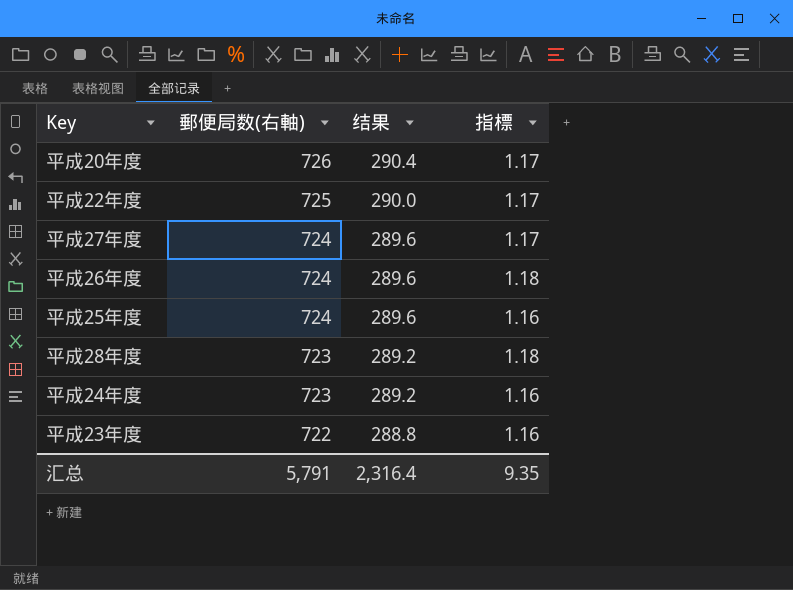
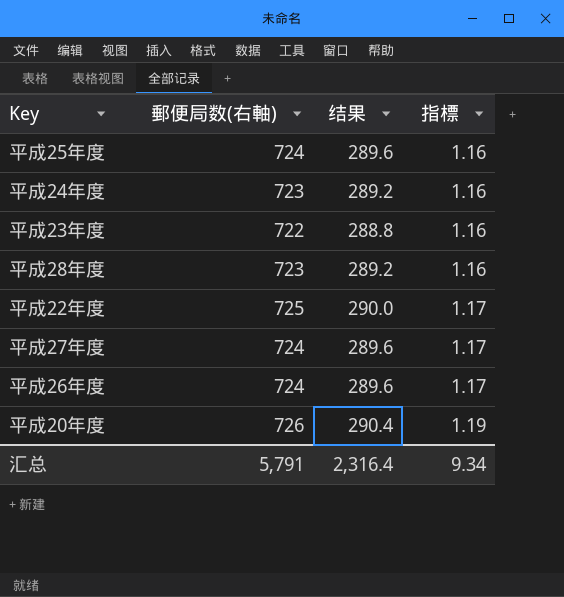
row order: 郵便局数(右軸) descending -> 指標 ascending
平成28年度 | 指標: 1.18 -> 1.16
平成26年度 | 指標: 1.18 -> 1.17
平成20年度 | 指標: 1.17 -> 1.19
汇总 | 指標: 9.35 -> 9.34

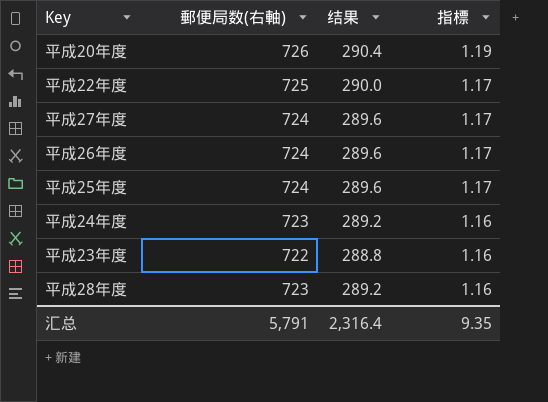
row order: 指標 ascending -> 指標 descending
平成25年度 | 指標: 1.16 -> 1.17
汇总 | 指標: 9.34 -> 9.35

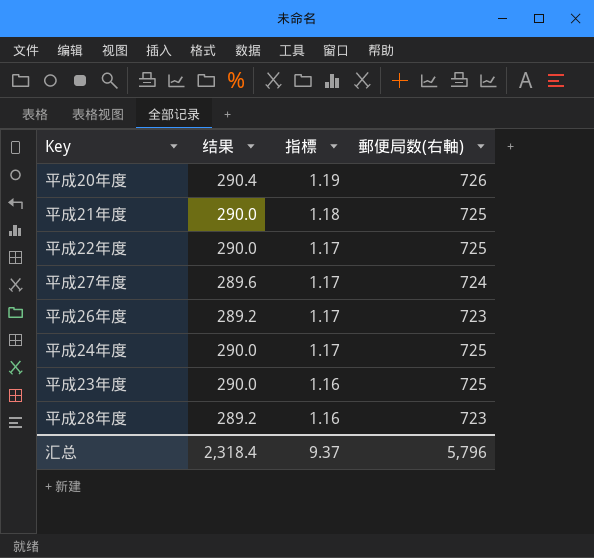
column 郵便局数(右軸) | position: 2 -> 4
row 平成25年度: 724 | 289.6 | 1.17 -> none
row 平成21年度: none -> 290.0 | 1.18 | 725
平成26年度 | 结果: 289.6 -> 289.2
平成26年度 | 郵便局数(右軸): 724 -> 723
平成24年度 | 结果: 289.2 -> 290.0
平成24年度 | 指標: 1.16 -> 1.17
平成24年度 | 郵便局数(右軸): 723 -> 725
平成23年度 | 结果: 288.8 -> 290.0
平成23年度 | 郵便局数(右軸): 722 -> 725
汇总 | 结果: 2,316.4 -> 2,318.4
汇总 | 指標: 9.35 -> 9.37
汇总 | 郵便局数(右軸): 5,791 -> 5,796

